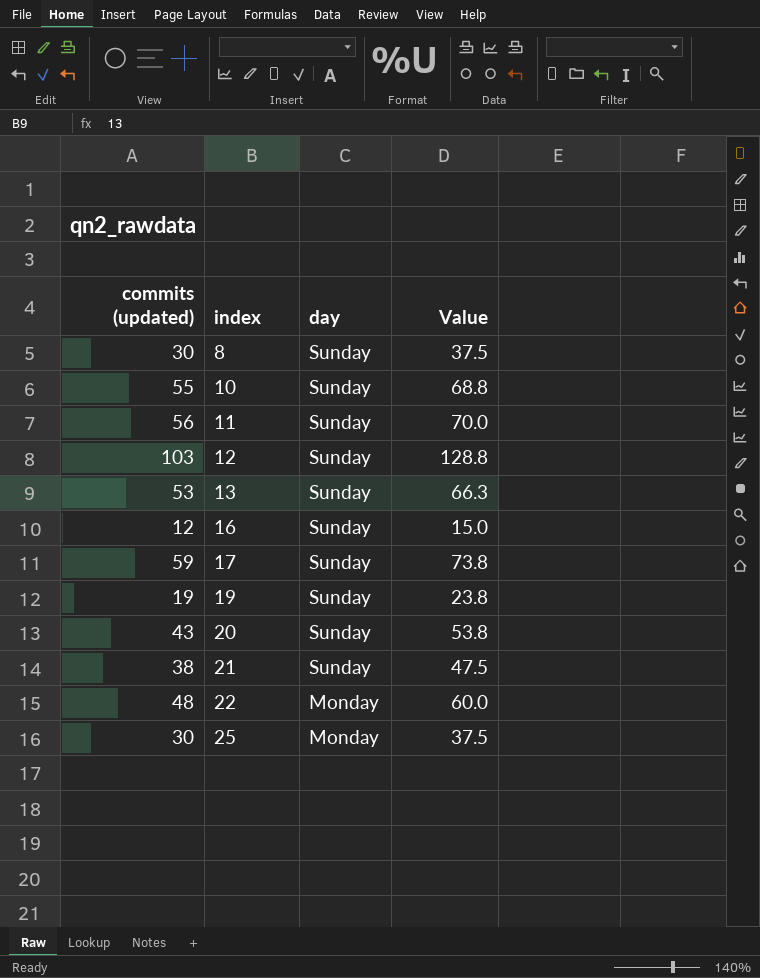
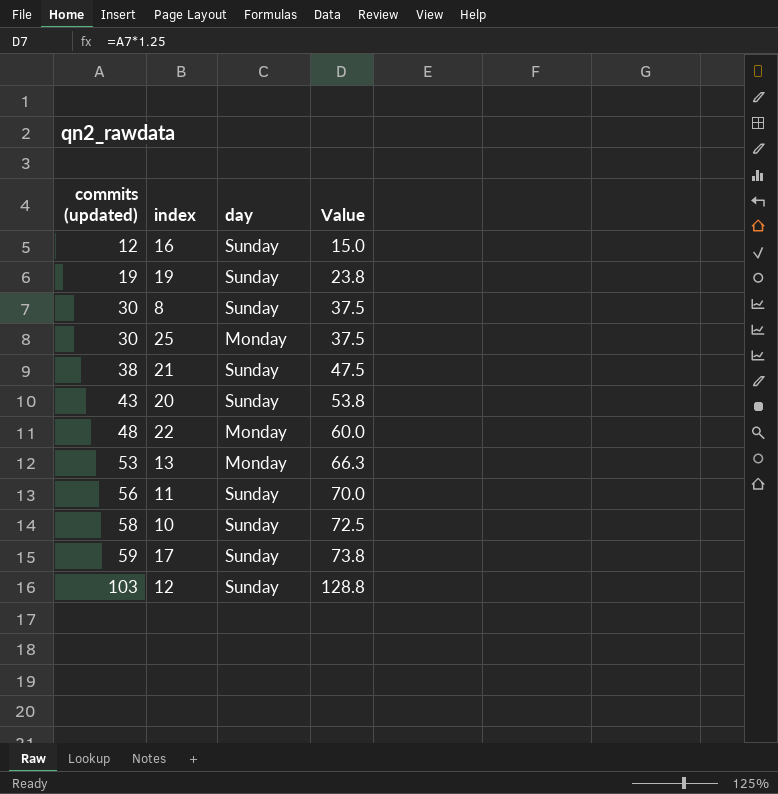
row order: index ascending -> commits (updated) ascending
13 | day: Sunday -> Monday
10 | commits (updated): 55 -> 58
10 | Value: 68.8 -> 72.5

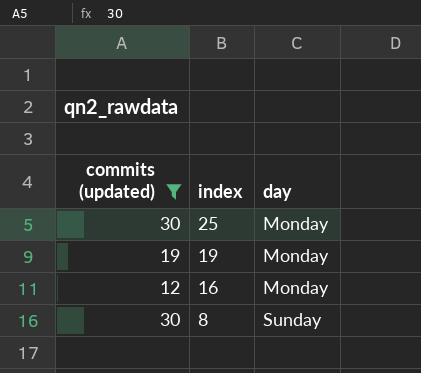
filter: none -> commits (updated) <= 30
row order: commits (updated) ascending -> index descending
column Value | formula: [commits (updated)] * 1.25 -> none
19 | day: Sunday -> Monday
16 | day: Sunday -> Monday

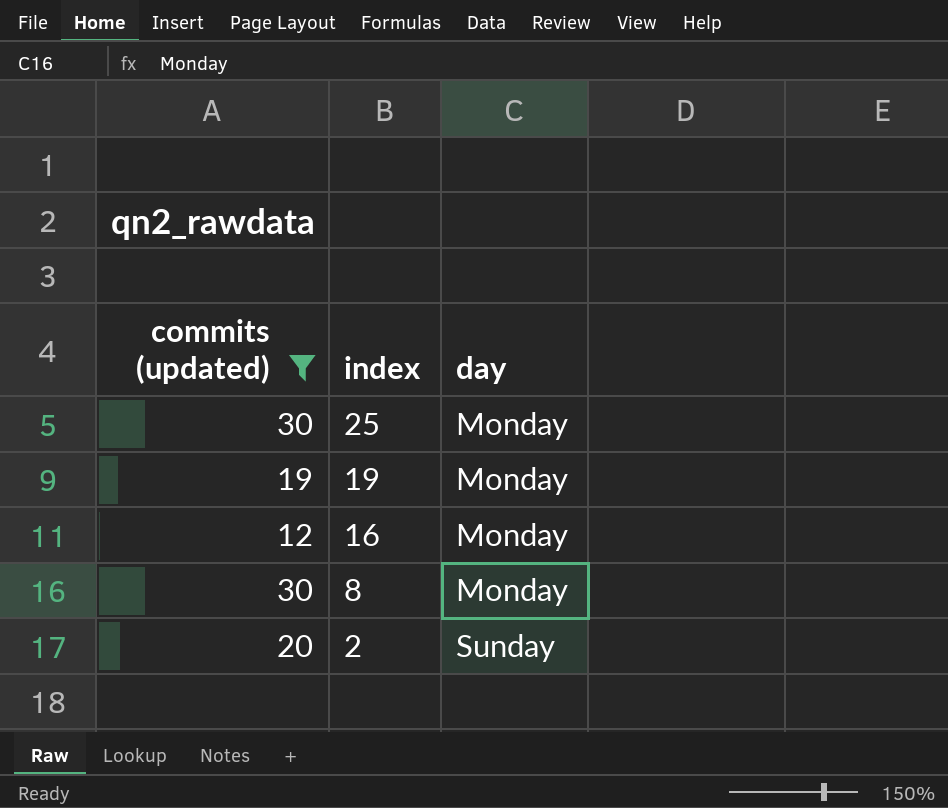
8 | day: Sunday -> Monday
row 2: none -> 20 | Sunday

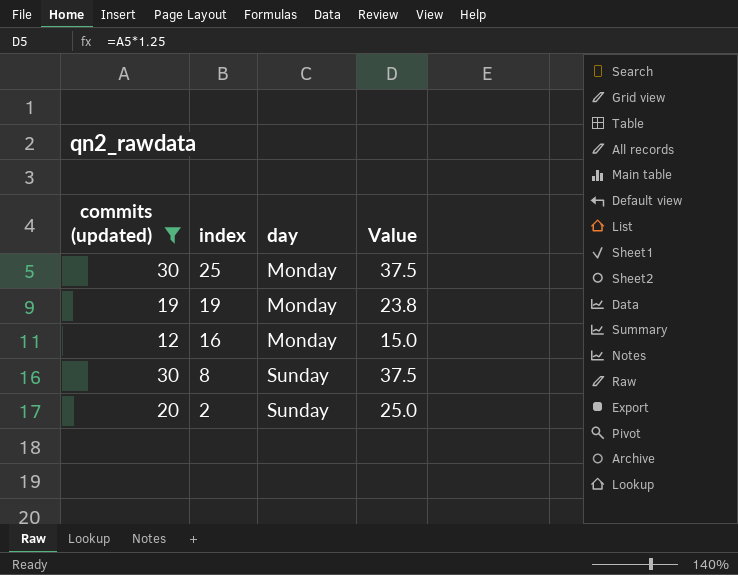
column Value | formula: none -> [commits (updated)] * 1.25
8 | day: Monday -> Sunday

